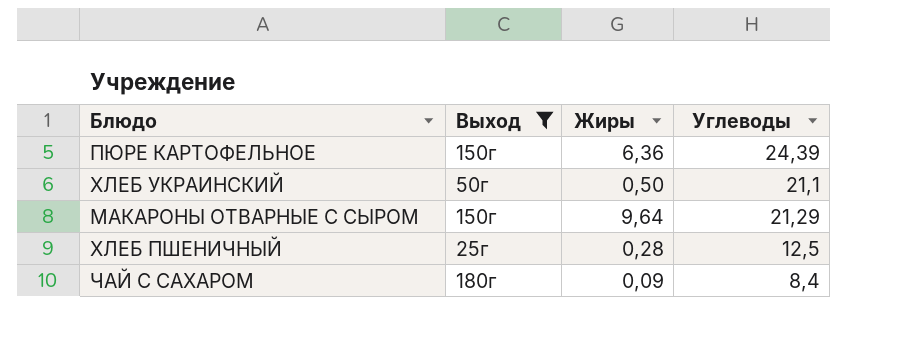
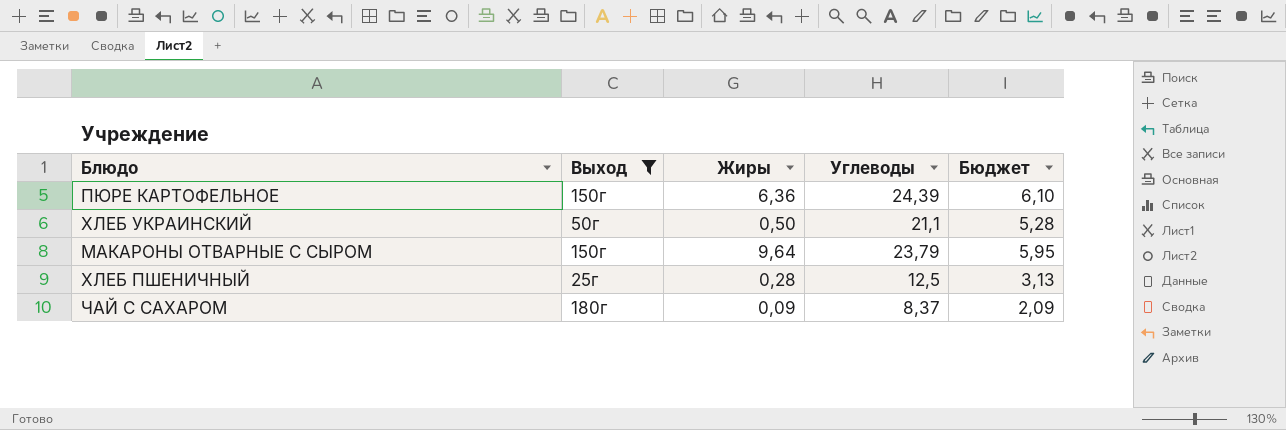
column Бюджет | formula: none -> [Углеводы] * 0,25
МАКАРОНЫ ОТВАРНЫЕ С СЫРОМ | Углеводы: 21,29 -> 23,79
ЧАЙ С САХАРОМ | Углеводы: 8,4 -> 8,37

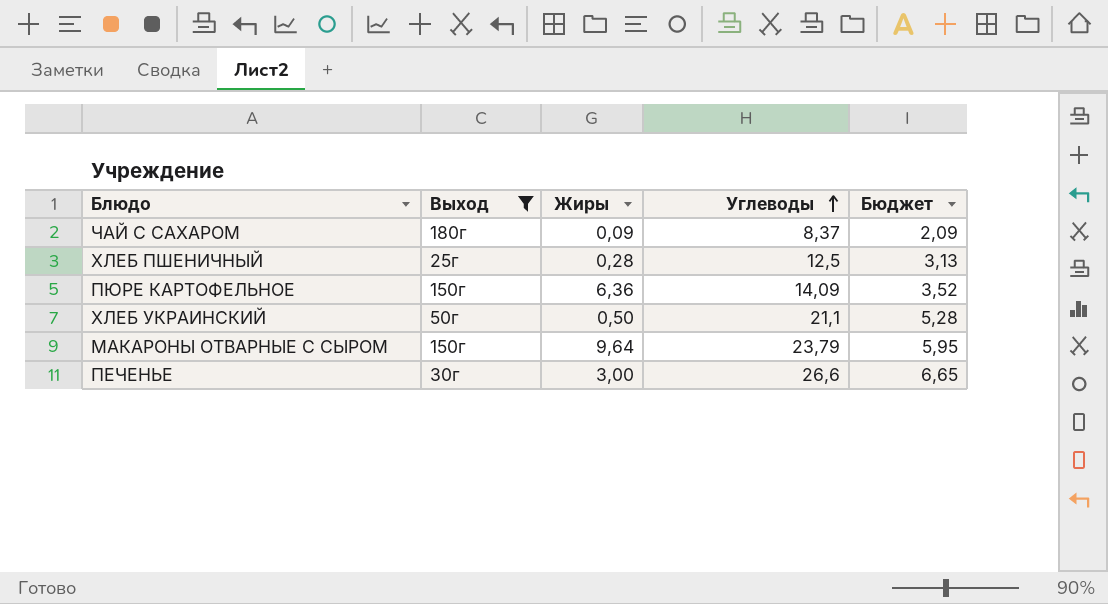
row order: none -> Углеводы ascending
ПЮРЕ КАРТОФЕЛЬНОЕ | Углеводы: 24,39 -> 14,09
ПЮРЕ КАРТОФЕЛЬНОЕ | Бюджет: 6,10 -> 3,52
row ПЕЧЕНЬЕ: none -> 30г | 3,00 | 26,6 | 6,65

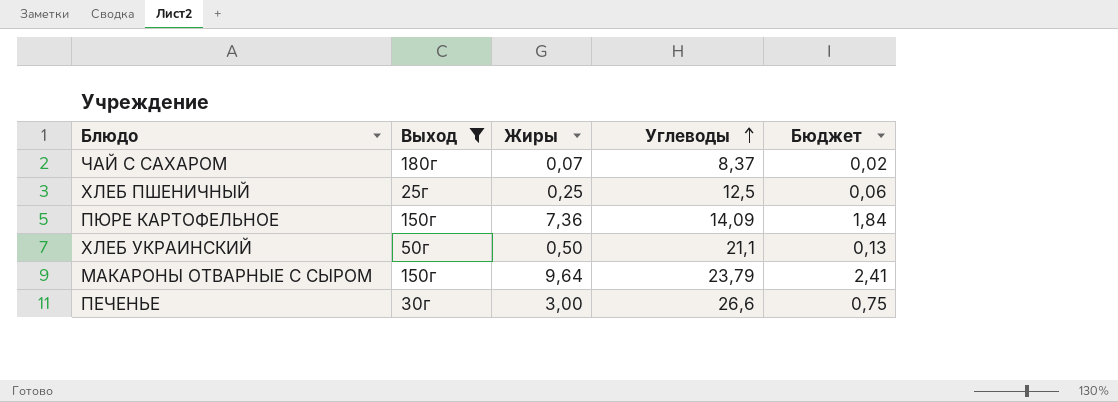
column Бюджет | formula: [Углеводы] * 0,25 -> [Жиры] * 0,25
ЧАЙ С САХАРОМ | Жиры: 0,09 -> 0,07
ХЛЕБ ПШЕНИЧНЫЙ | Жиры: 0,28 -> 0,25
ПЮРЕ КАРТОФЕЛЬНОЕ | Жиры: 6,36 -> 7,36

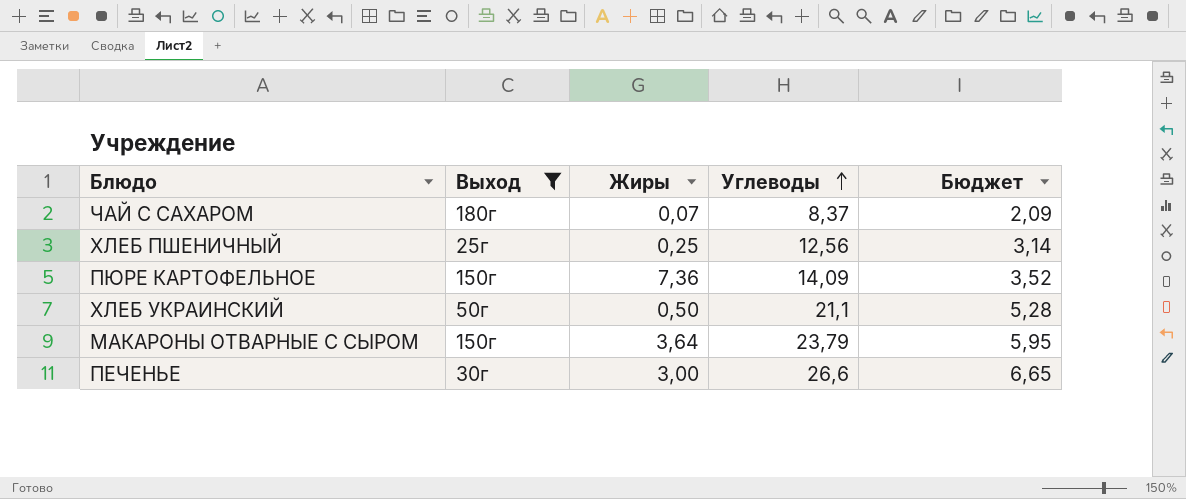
column Бюджет | formula: [Жиры] * 0,25 -> [Углеводы] * 0,25
ХЛЕБ ПШЕНИЧНЫЙ | Углеводы: 12,5 -> 12,56
МАКАРОНЫ ОТВАРНЫЕ С СЫРОМ | Жиры: 9,64 -> 3,64

